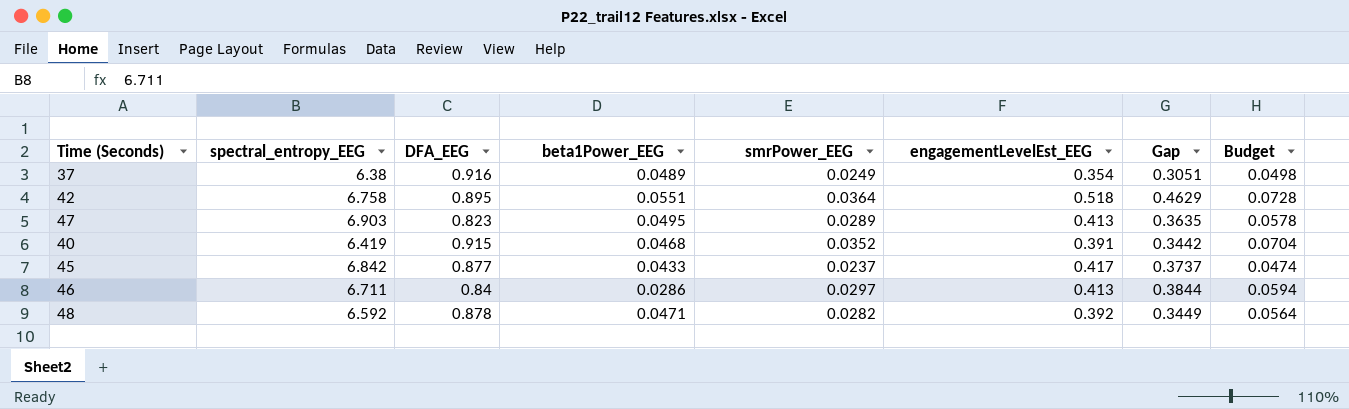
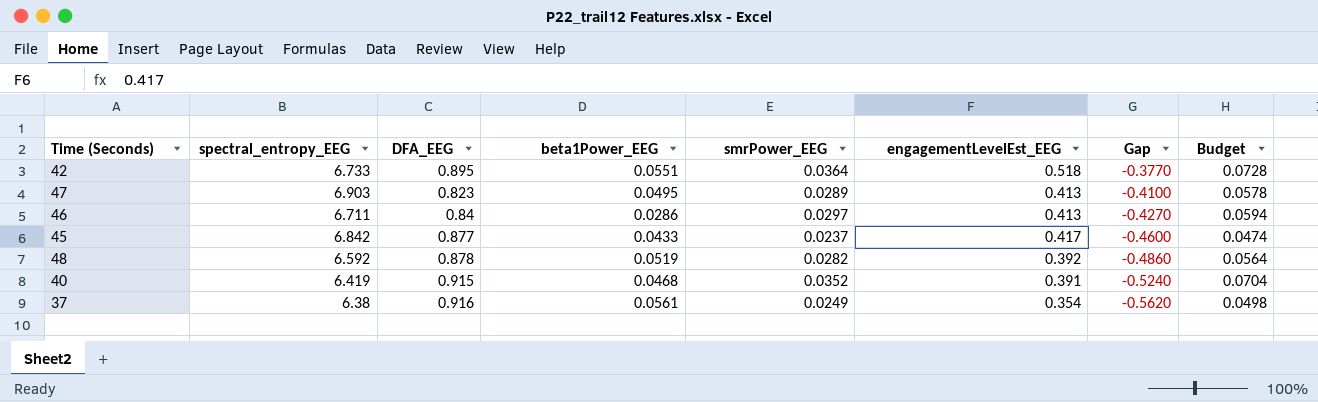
row order: none -> Gap descending
column Gap | formula: [engagementLevelEst_EEG] - [beta1Power_EEG] -> [engagementLevelEst_EEG] - [DFA_EEG]
42 | spectral_entropy_EEG: 6.758 -> 6.733
48 | beta1Power_EEG: 0.0471 -> 0.0519
37 | beta1Power_EEG: 0.0489 -> 0.0561

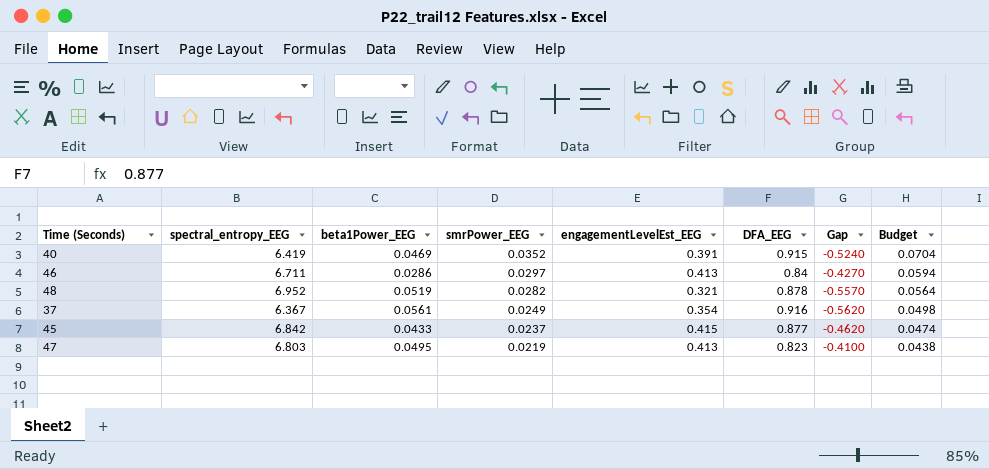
row order: Gap descending -> smrPower_EEG descending
column DFA_EEG | position: 3 -> 6
row 42: 6.733 | 0.895 | 0.0551 | 0.0364 | 0.518 | -0.3770 | 0.0728 -> none
40 | beta1Power_EEG: 0.0468 -> 0.0469
48 | spectral_entropy_EEG: 6.592 -> 6.952
48 | engagementLevelEst_EEG: 0.392 -> 0.321
48 | Gap: -0.4860 -> -0.5570
37 | spectral_entropy_EEG: 6.38 -> 6.367
45 | engagementLevelEst_EEG: 0.417 -> 0.415
45 | Gap: -0.4600 -> -0.4620
47 | spectral_entropy_EEG: 6.903 -> 6.803
47 | smrPower_EEG: 0.0289 -> 0.0219
47 | Budget: 0.0578 -> 0.0438

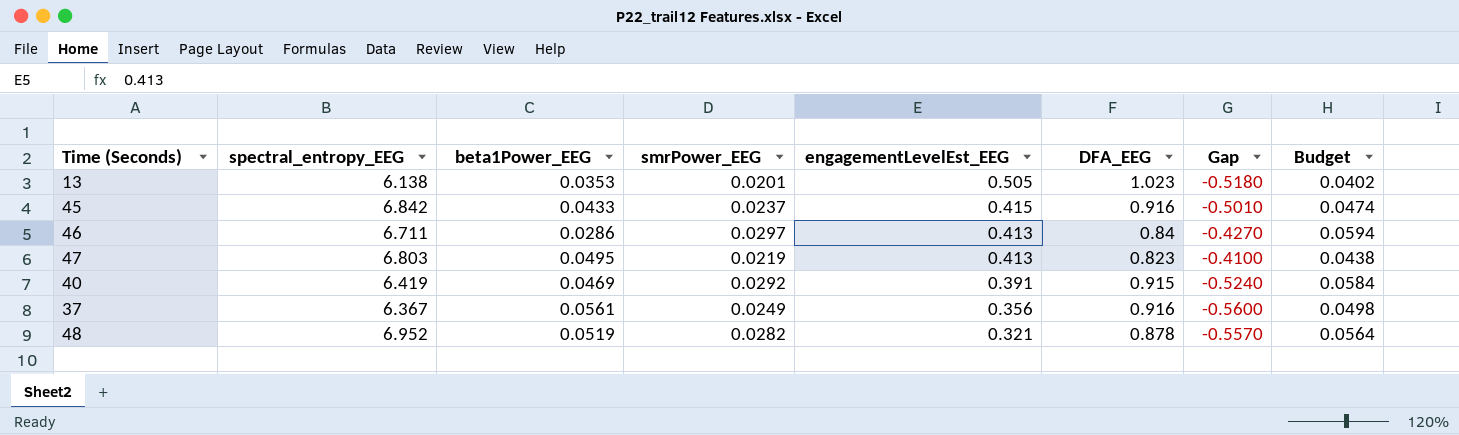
row order: smrPower_EEG descending -> engagementLevelEst_EEG descending
row 13: none -> 6.138 | 0.0353 | 0.0201 | 0.505 | 1.023 | -0.5180 | 0.0402
45 | DFA_EEG: 0.877 -> 0.916
45 | Gap: -0.4620 -> -0.5010
40 | smrPower_EEG: 0.0352 -> 0.0292
40 | Budget: 0.0704 -> 0.0584
37 | engagementLevelEst_EEG: 0.354 -> 0.356
37 | Gap: -0.5620 -> -0.5600

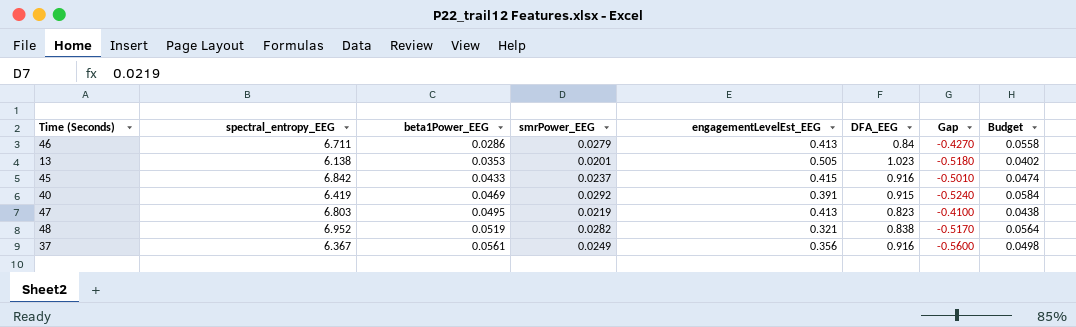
row order: engagementLevelEst_EEG descending -> beta1Power_EEG ascending
46 | smrPower_EEG: 0.0297 -> 0.0279
46 | Budget: 0.0594 -> 0.0558
48 | DFA_EEG: 0.878 -> 0.838
48 | Gap: -0.5570 -> -0.5170

